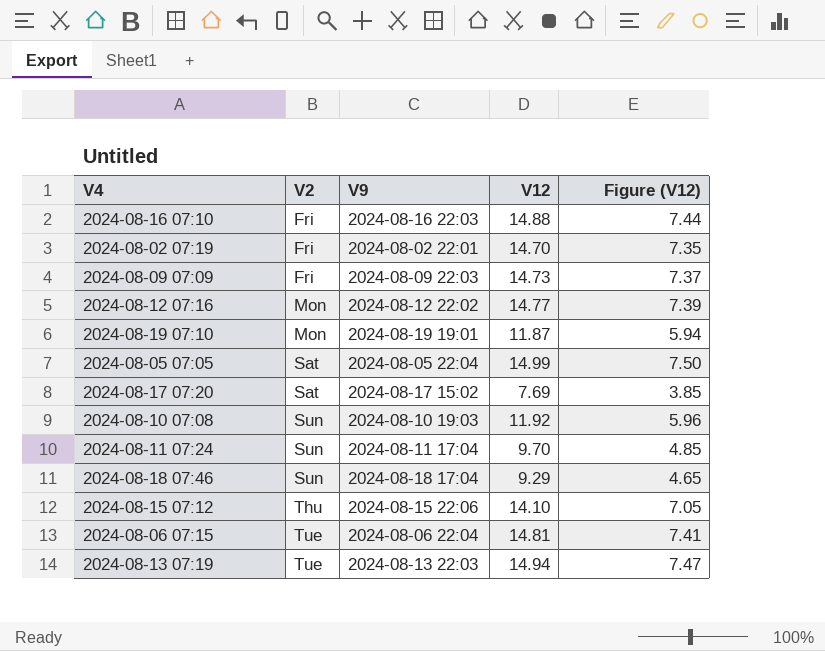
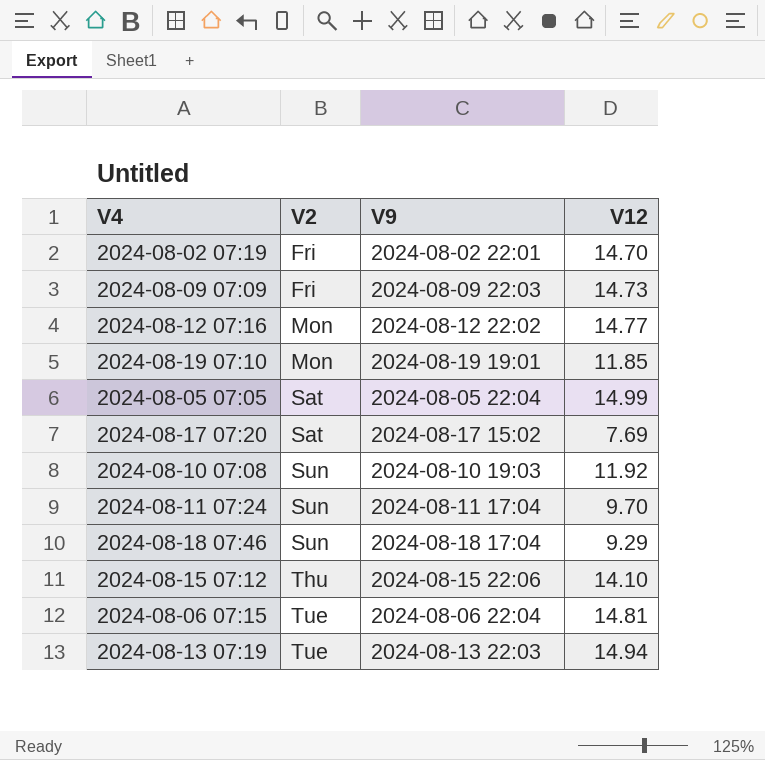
column Figure (V12) | formula: [V12] * 0.5 -> none
row 2024-08-16 07:10: Fri | 2024-08-16 22:03 | 14.88 | 7.44 -> none
2024-08-19 07:10 | V12: 11.87 -> 11.85

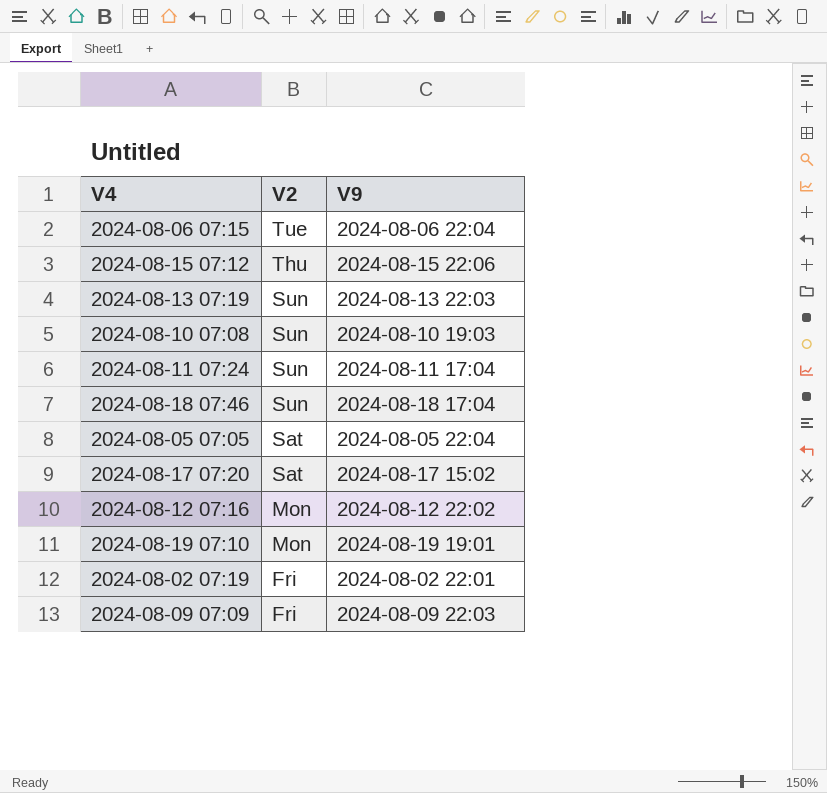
row order: V2 ascending -> V2 descending
column V12 | position: 4 -> none
2024-08-13 07:19 | V2: Tue -> Sun

